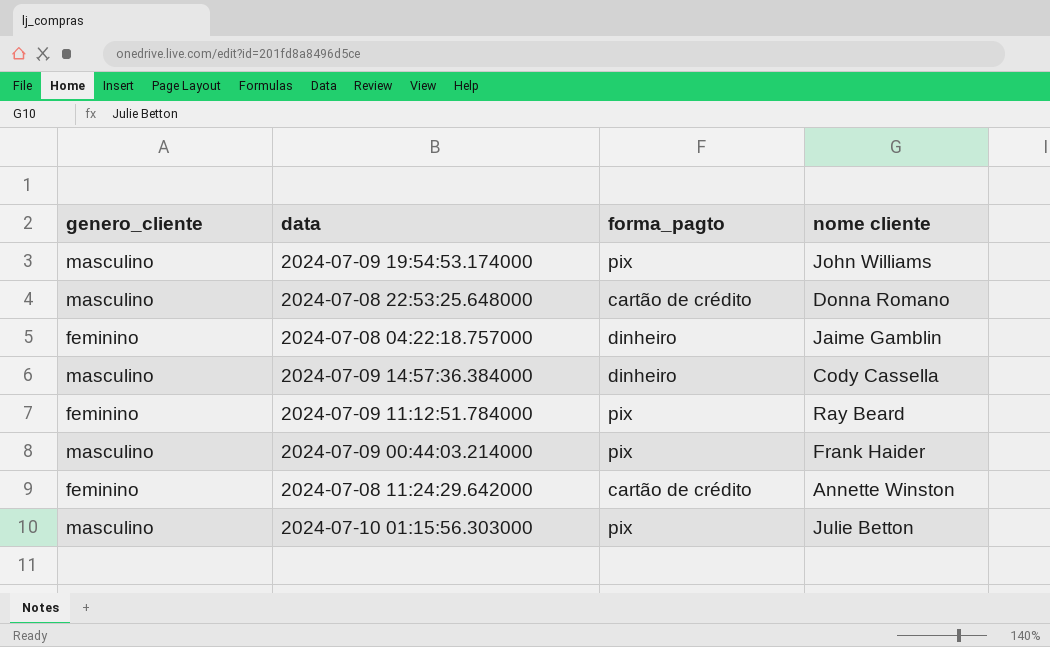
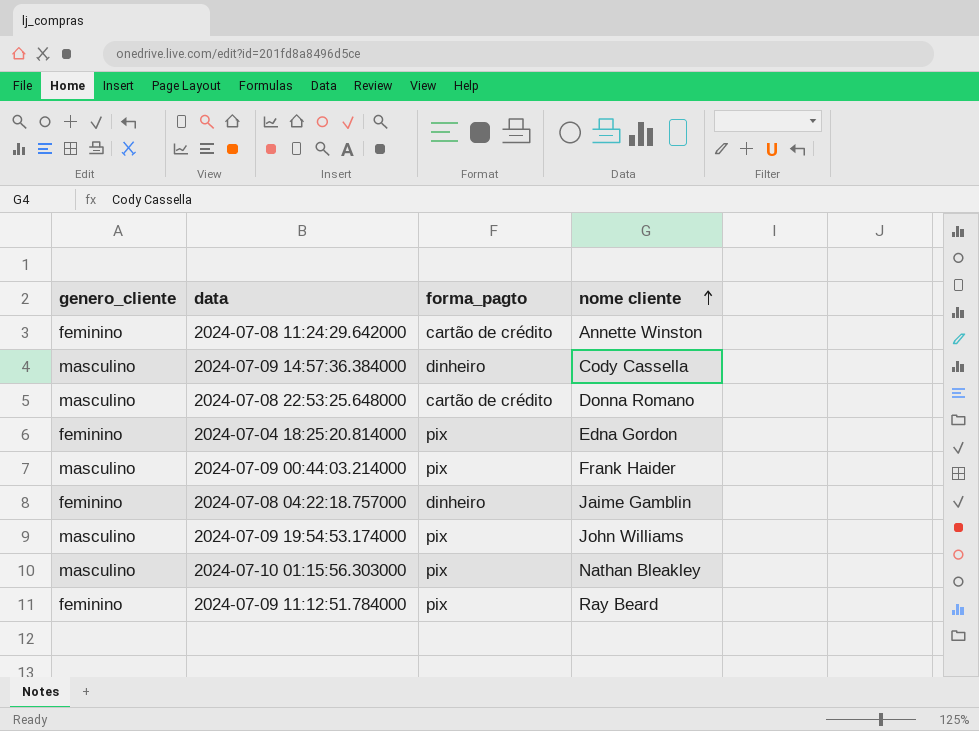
row order: none -> nome cliente ascending
row 2024-07-04 18:25:20.814000: none -> feminino | pix | Edna Gordon
2024-07-10 01:15:56.303000 | nome cliente: Julie Betton -> Nathan Bleakley

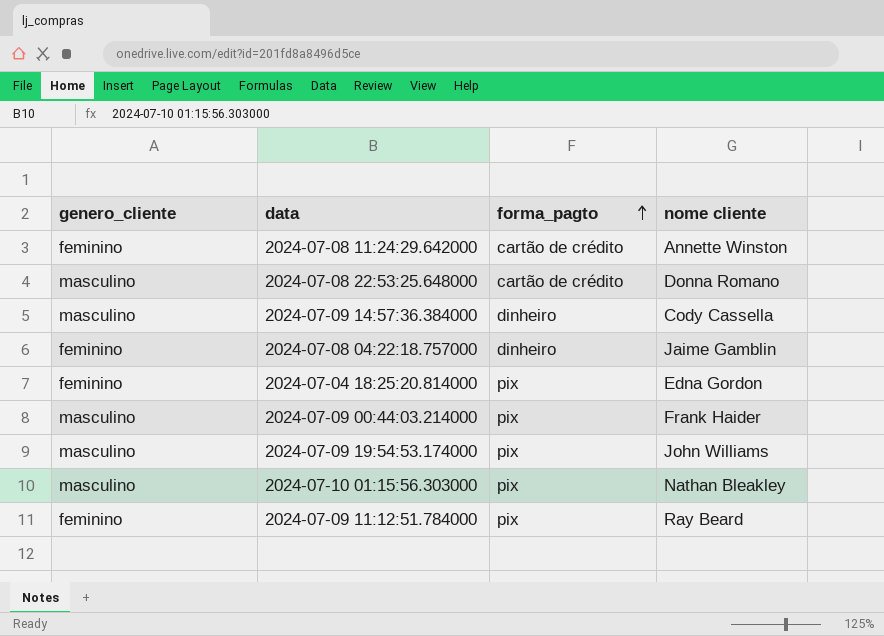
row order: nome cliente ascending -> forma_pagto ascending

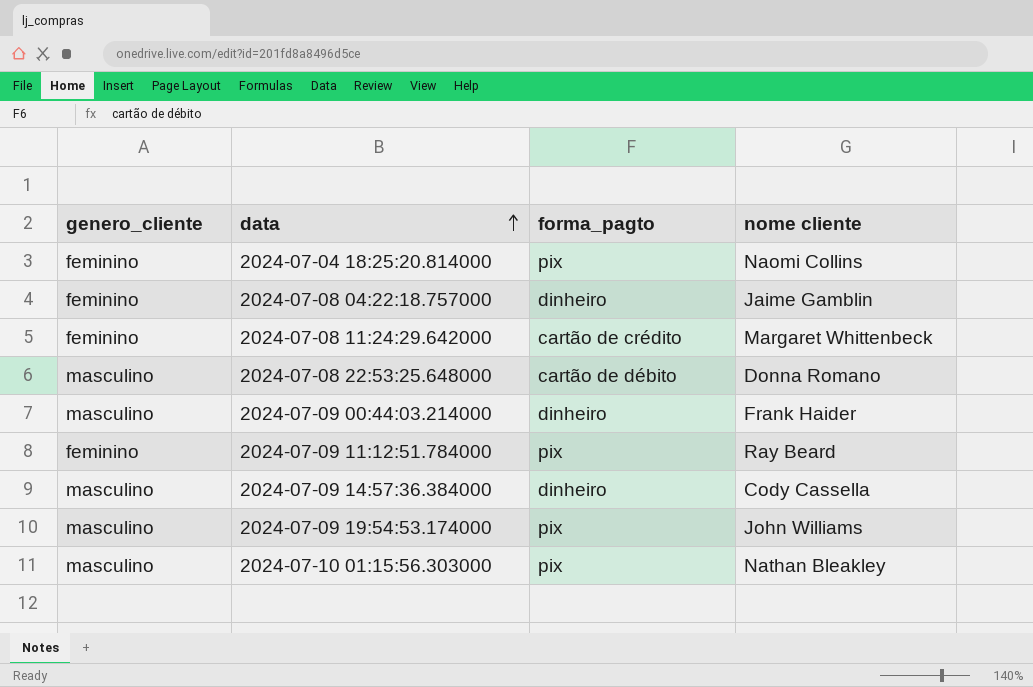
row order: forma_pagto ascending -> data ascending
2024-07-04 18:25:20.814000 | nome cliente: Edna Gordon -> Naomi Collins
2024-07-08 11:24:29.642000 | nome cliente: Annette Winston -> Margaret Whittenbeck
2024-07-08 22:53:25.648000 | forma_pagto: cartão de crédito -> cartão de débito
2024-07-09 00:44:03.214000 | forma_pagto: pix -> dinheiro

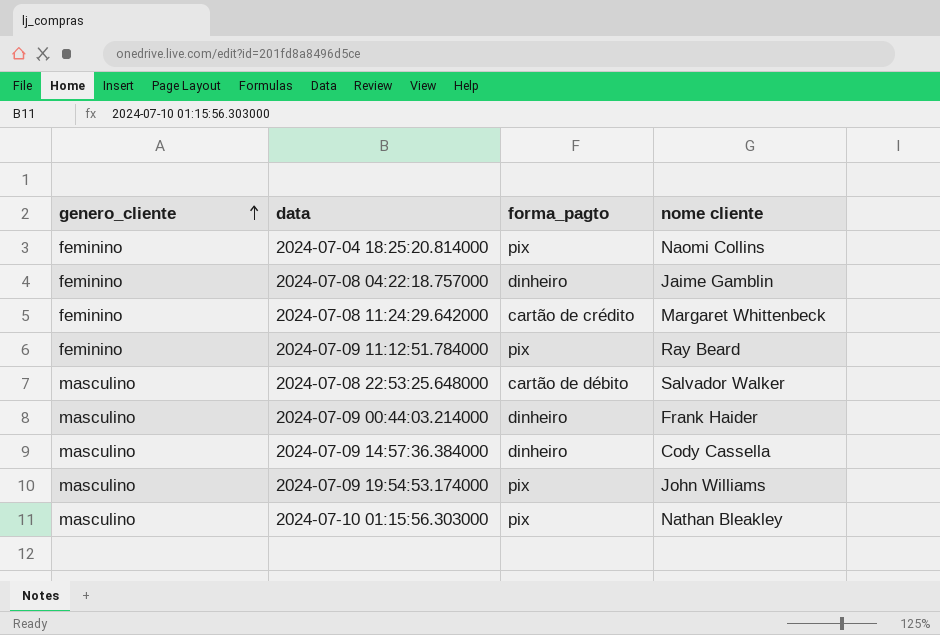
row order: data ascending -> genero_cliente ascending
2024-07-08 22:53:25.648000 | nome cliente: Donna Romano -> Salvador Walker

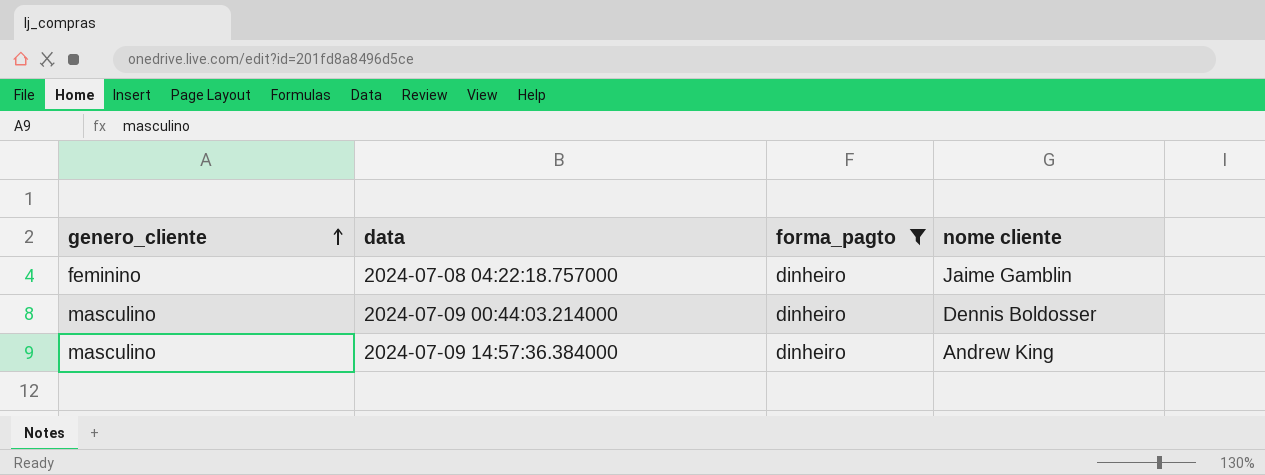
filter: none -> forma_pagto = dinheiro
2024-07-09 00:44:03.214000 | nome cliente: Frank Haider -> Dennis Boldosser
2024-07-09 14:57:36.384000 | nome cliente: Cody Cassella -> Andrew King

